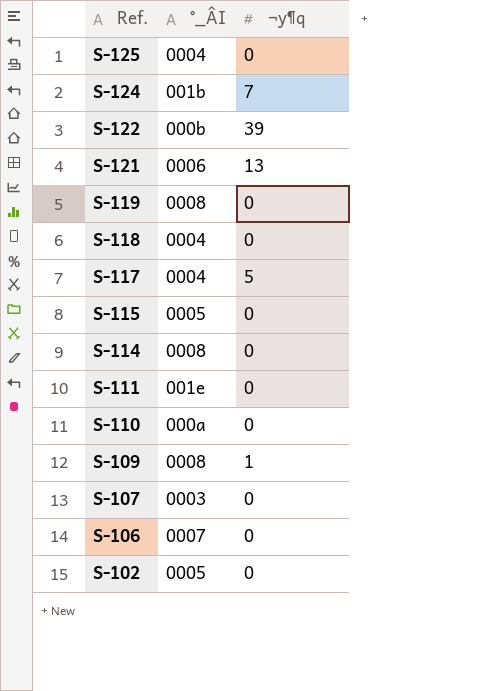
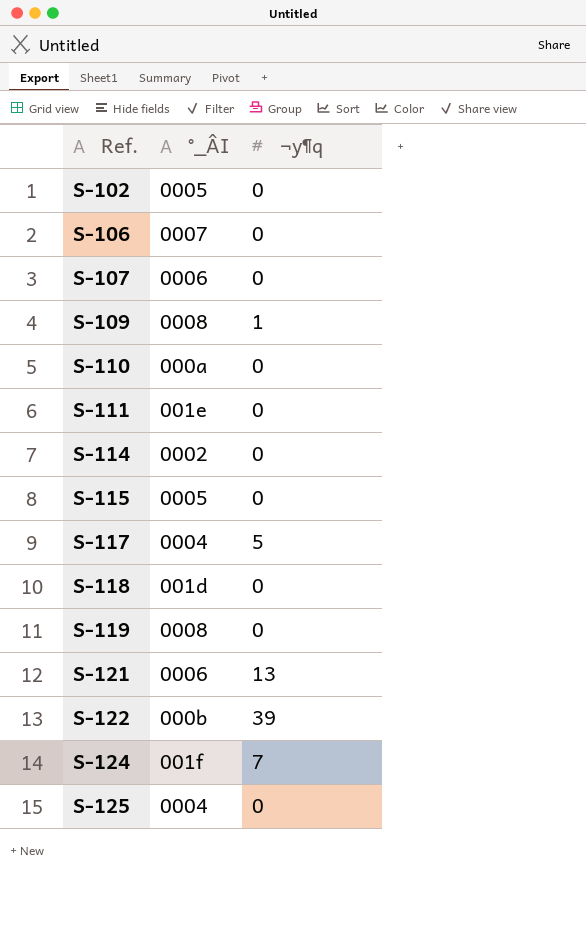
row order: Ref. descending -> Ref. ascending
S-107 | °_ÂI: 0003 -> 0006
S-114 | °_ÂI: 0008 -> 0002
S-118 | °_ÂI: 0004 -> 001d
S-124 | °_ÂI: 001b -> 001f

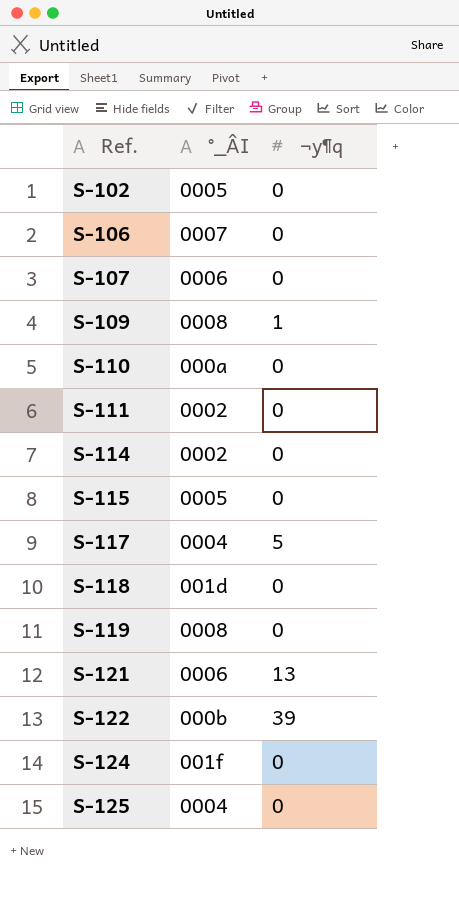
S-111 | °_ÂI: 001e -> 0002
S-124 | ¬y¶q: 7 -> 0

